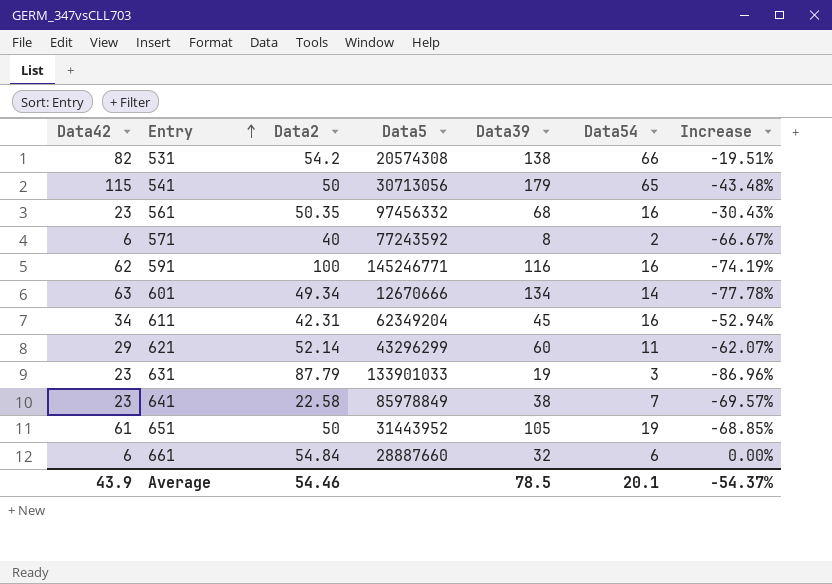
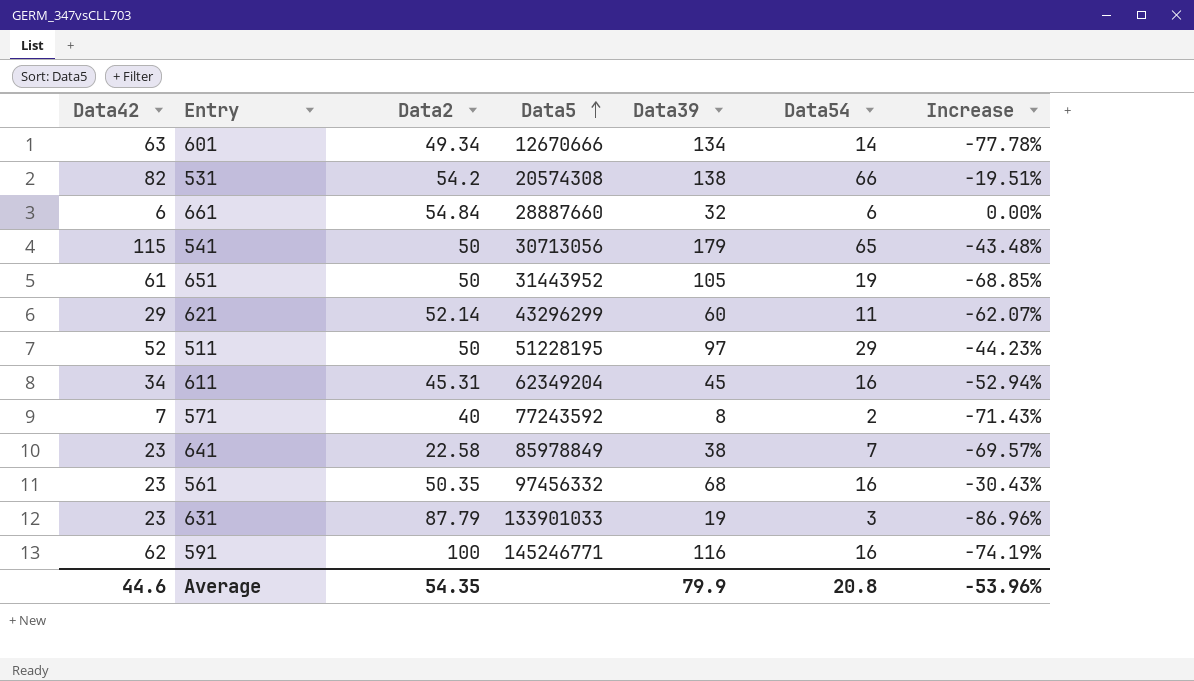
row order: Entry ascending -> Data5 ascending
row 511: none -> 52 | 50 | 51228195 | 97 | 29 | -44.23%
611 | Data2: 42.31 -> 45.31
571 | Data42: 6 -> 7
571 | Increase: -66.67% -> -71.43%
Average | Data42: 43.9 -> 44.6
Average | Data2: 54.46 -> 54.35
Average | Data39: 78.5 -> 79.9
Average | Data54: 20.1 -> 20.8
Average | Increase: -54.37% -> -53.96%

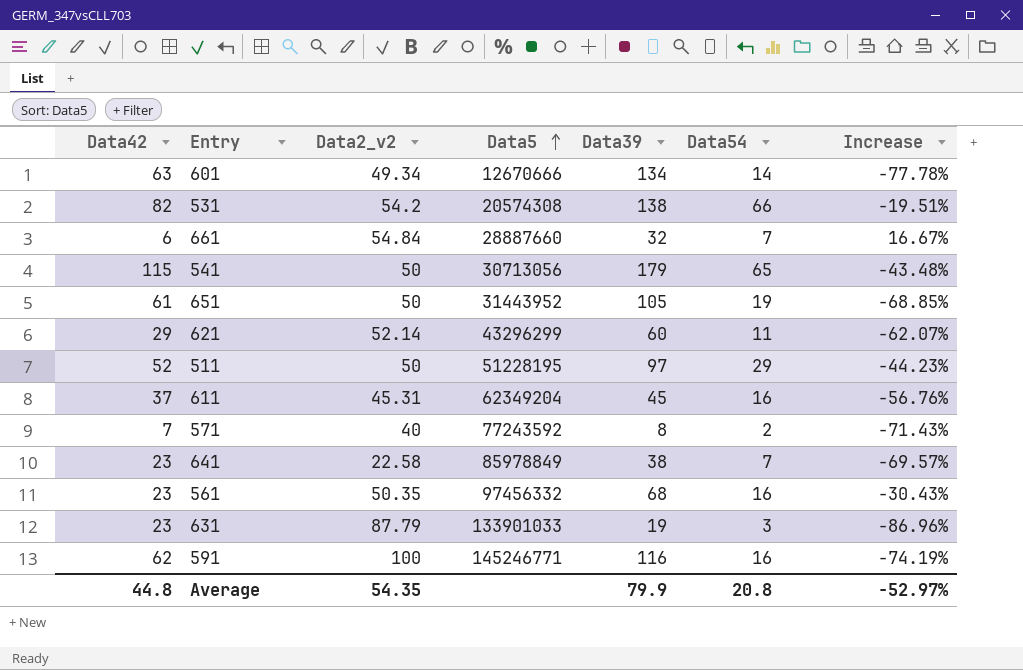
column name: Data2 -> Data2_v2
661 | Data54: 6 -> 7
661 | Increase: 0.00% -> 16.67%
611 | Data42: 34 -> 37
611 | Increase: -52.94% -> -56.76%
Average | Data42: 44.6 -> 44.8
Average | Increase: -53.96% -> -52.97%

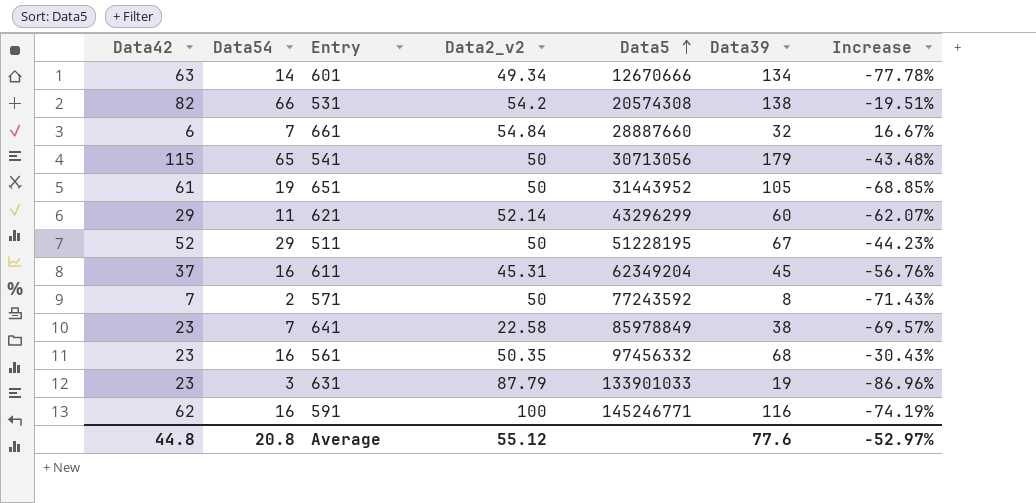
column Data54 | position: 6 -> 2
511 | Data39: 97 -> 67
571 | Data2_v2: 40 -> 50
Average | Data2_v2: 54.35 -> 55.12
Average | Data39: 79.9 -> 77.6

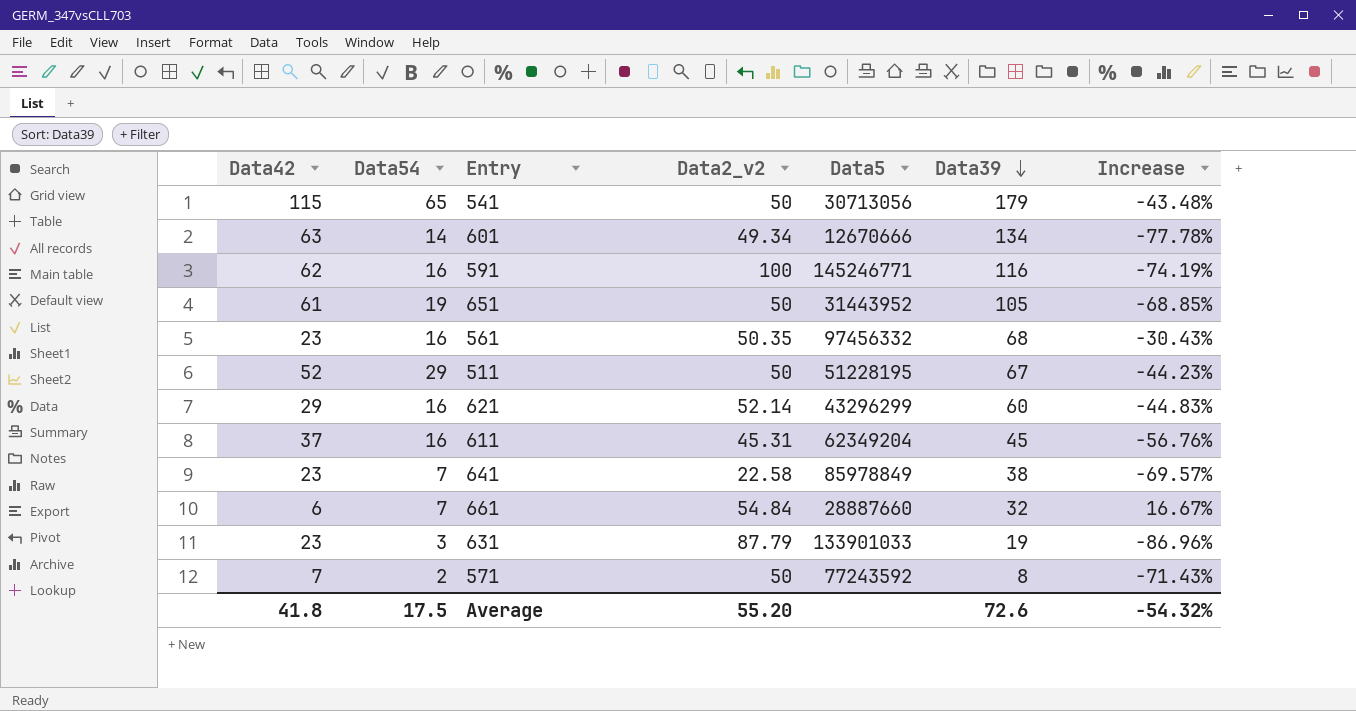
row order: Data5 ascending -> Data39 descending
row 531: 82 | 66 | 54.2 | 20574308 | 138 | -19.51% -> none
621 | Data54: 11 -> 16
621 | Increase: -62.07% -> -44.83%
Average | Data42: 44.8 -> 41.8
Average | Data54: 20.8 -> 17.5
Average | Data2_v2: 55.12 -> 55.20
Average | Data39: 77.6 -> 72.6
Average | Increase: -52.97% -> -54.32%

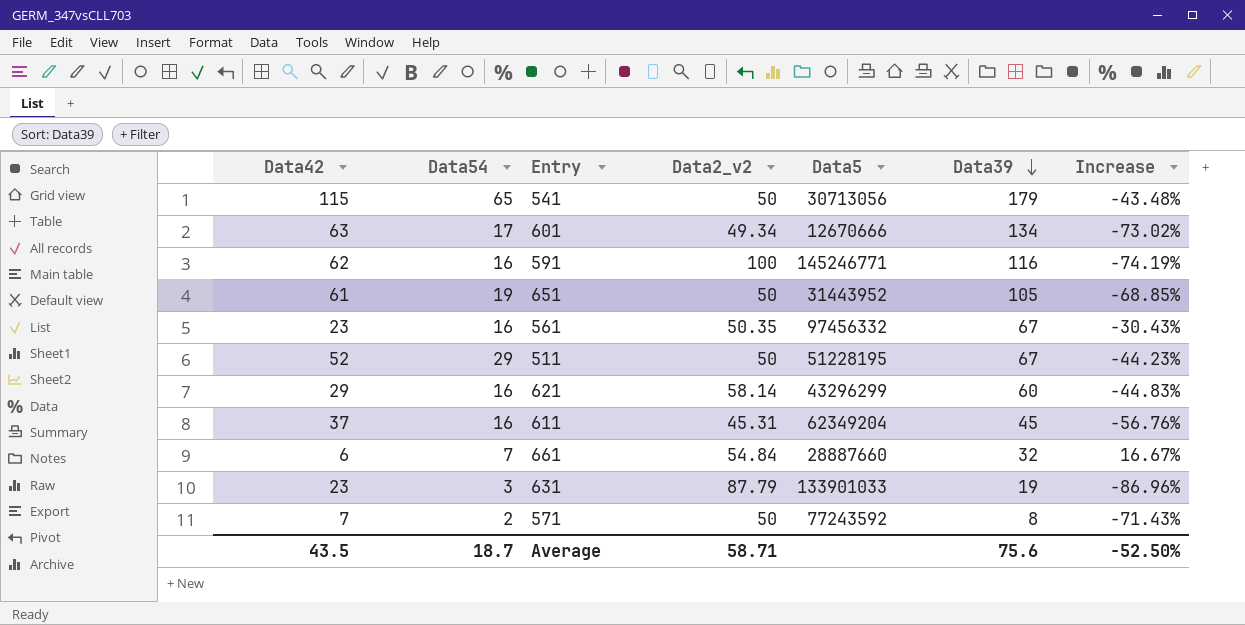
row 641: 23 | 7 | 22.58 | 85978849 | 38 | -69.57% -> none
601 | Data54: 14 -> 17
601 | Increase: -77.78% -> -73.02%
561 | Data39: 68 -> 67
621 | Data2_v2: 52.14 -> 58.14
Average | Data42: 41.8 -> 43.5
Average | Data54: 17.5 -> 18.7
Average | Data2_v2: 55.20 -> 58.71
Average | Data39: 72.6 -> 75.6
Average | Increase: -54.32% -> -52.50%

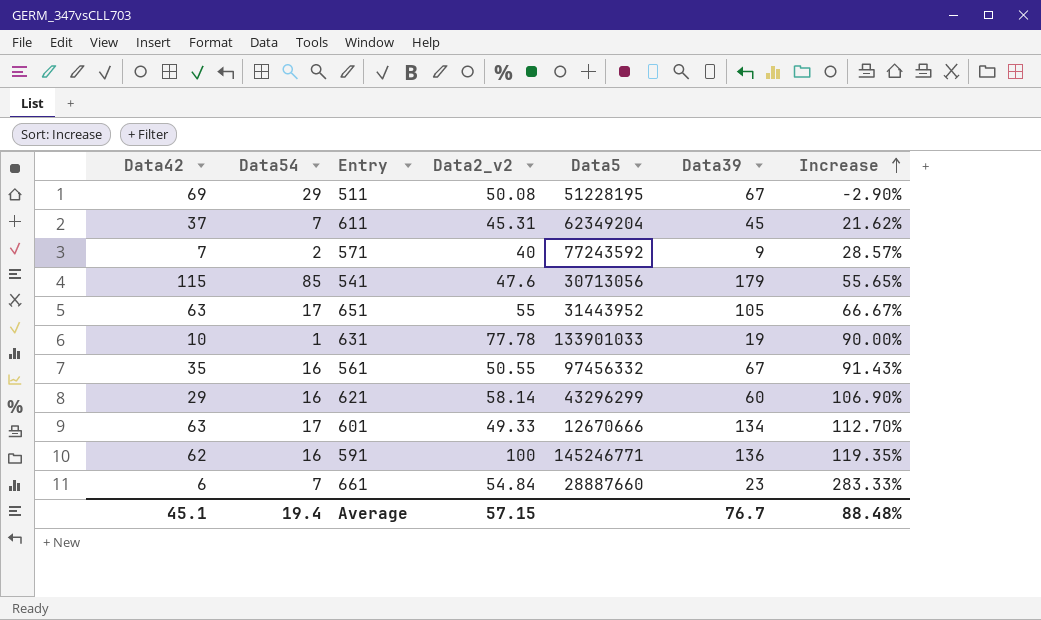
row order: Data39 descending -> Increase ascending
column Increase | formula: ([Data54] - [Data42]) / [Data42] -> ([Data39] - [Data42]) / [Data42]
511 | Data42: 52 -> 69
511 | Data2_v2: 50 -> 50.08
611 | Data54: 16 -> 7
571 | Data2_v2: 50 -> 40
571 | Data39: 8 -> 9
541 | Data54: 65 -> 85
541 | Data2_v2: 50 -> 47.6
651 | Data42: 61 -> 63
651 | Data54: 19 -> 17
651 | Data2_v2: 50 -> 55
631 | Data42: 23 -> 10
631 | Data54: 3 -> 1
631 | Data2_v2: 87.79 -> 77.78
561 | Data42: 23 -> 35
561 | Data2_v2: 50.35 -> 50.55
601 | Data2_v2: 49.34 -> 49.33
591 | Data39: 116 -> 136
661 | Data39: 32 -> 23
Average | Data42: 43.5 -> 45.1
Average | Data54: 18.7 -> 19.4
Average | Data2_v2: 58.71 -> 57.15
Average | Data39: 75.6 -> 76.7
Average | Increase: -52.50% -> 88.48%

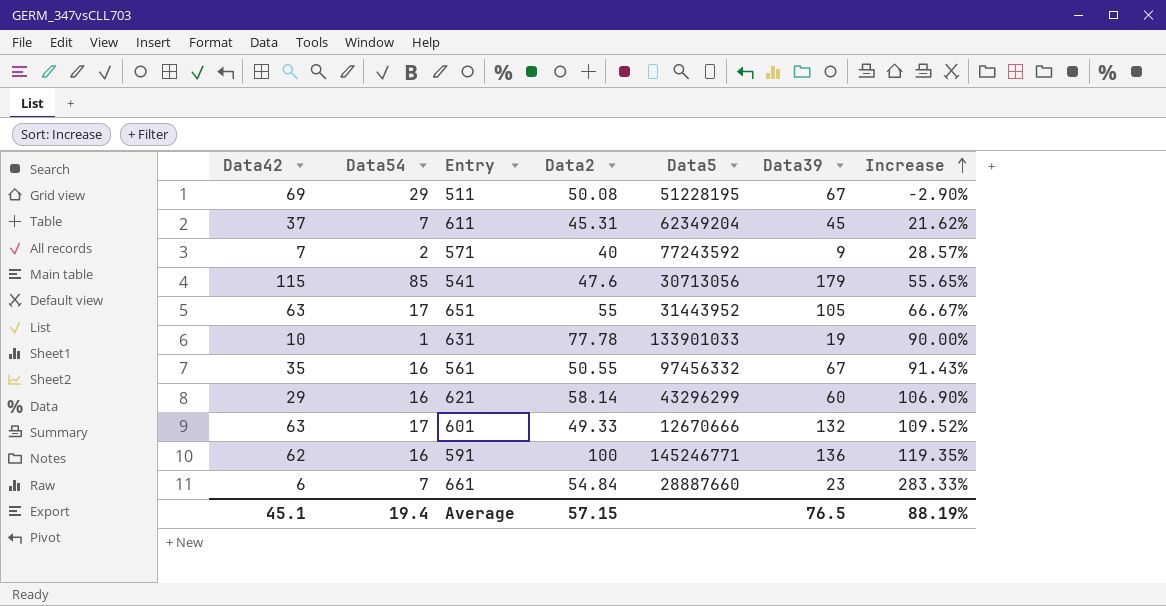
column name: Data2_v2 -> Data2
601 | Data39: 134 -> 132
601 | Increase: 112.70% -> 109.52%
Average | Data39: 76.7 -> 76.5
Average | Increase: 88.48% -> 88.19%

